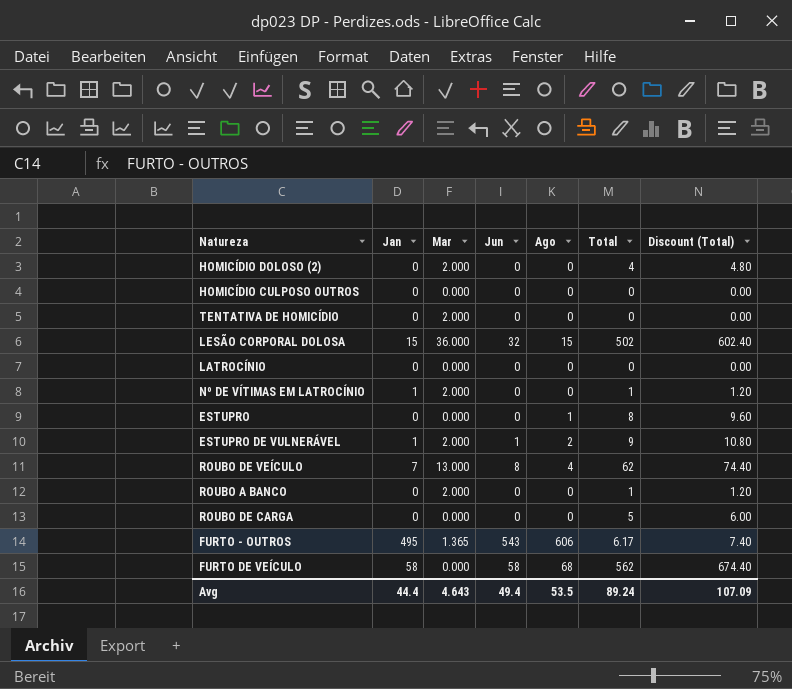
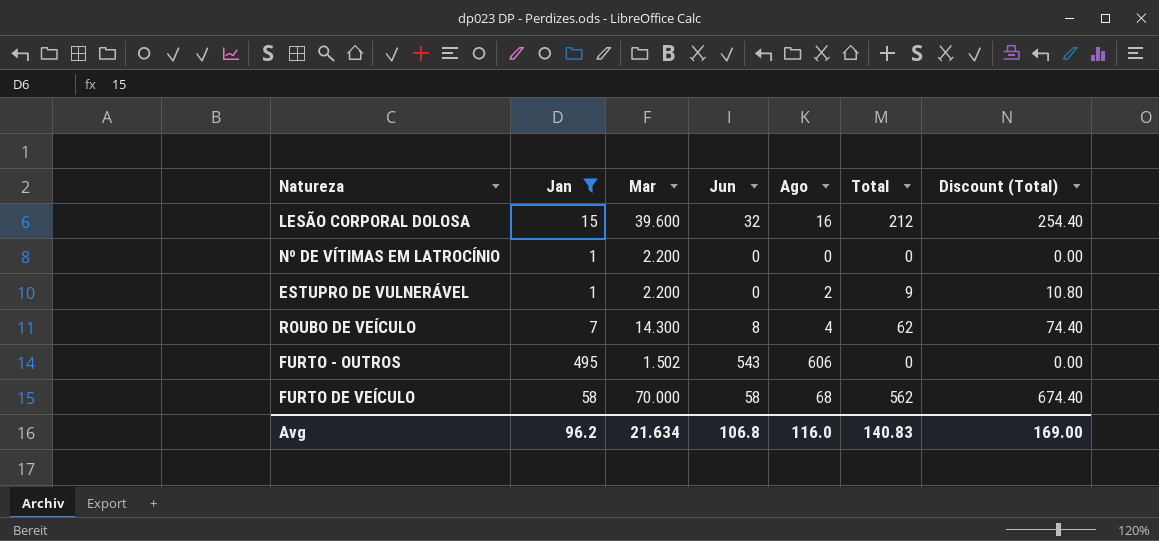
filter: none -> Jan != 0
LESÃO CORPORAL DOLOSA | Mar: 36.000 -> 39.600
LESÃO CORPORAL DOLOSA | Ago: 15 -> 16
LESÃO CORPORAL DOLOSA | Total: 502 -> 212
LESÃO CORPORAL DOLOSA | Discount (Total): 602.40 -> 254.40
Nº DE VÍTIMAS EM LATROCÍNIO | Mar: 2.000 -> 2.200
Nº DE VÍTIMAS EM LATROCÍNIO | Total: 1 -> 0
Nº DE VÍTIMAS EM LATROCÍNIO | Discount (Total): 1.20 -> 0.00
ESTUPRO DE VULNERÁVEL | Mar: 2.000 -> 2.200
ESTUPRO DE VULNERÁVEL | Jun: 1 -> 0
ROUBO DE VEÍCULO | Mar: 13.000 -> 14.300
FURTO - OUTROS | Mar: 1.365 -> 1.502
FURTO - OUTROS | Total: 6.17 -> 0
FURTO - OUTROS | Discount (Total): 7.40 -> 0.00
FURTO DE VEÍCULO | Mar: 0.000 -> 70.000
Avg | Jan: 44.4 -> 96.2
Avg | Mar: 4.643 -> 21.634
Avg | Jun: 49.4 -> 106.8
Avg | Ago: 53.5 -> 116.0
Avg | Total: 89.24 -> 140.83
Avg | Discount (Total): 107.09 -> 169.00

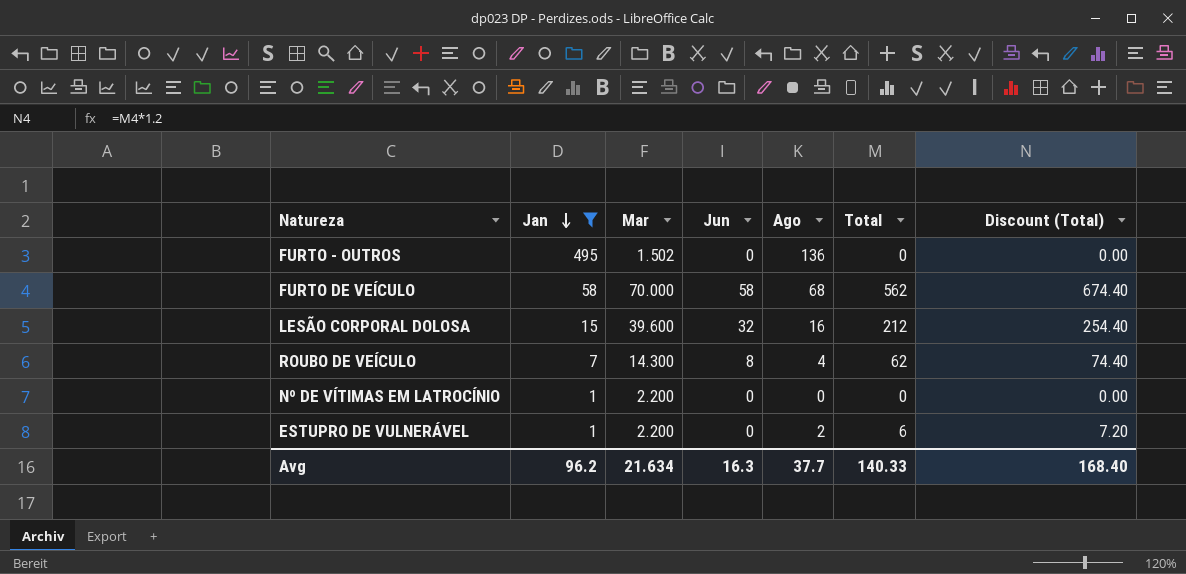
row order: none -> Jan descending
FURTO - OUTROS | Jun: 543 -> 0
FURTO - OUTROS | Ago: 606 -> 136
ESTUPRO DE VULNERÁVEL | Total: 9 -> 6
ESTUPRO DE VULNERÁVEL | Discount (Total): 10.80 -> 7.20
Avg | Jun: 106.8 -> 16.3
Avg | Ago: 116.0 -> 37.7
Avg | Total: 140.83 -> 140.33
Avg | Discount (Total): 169.00 -> 168.40

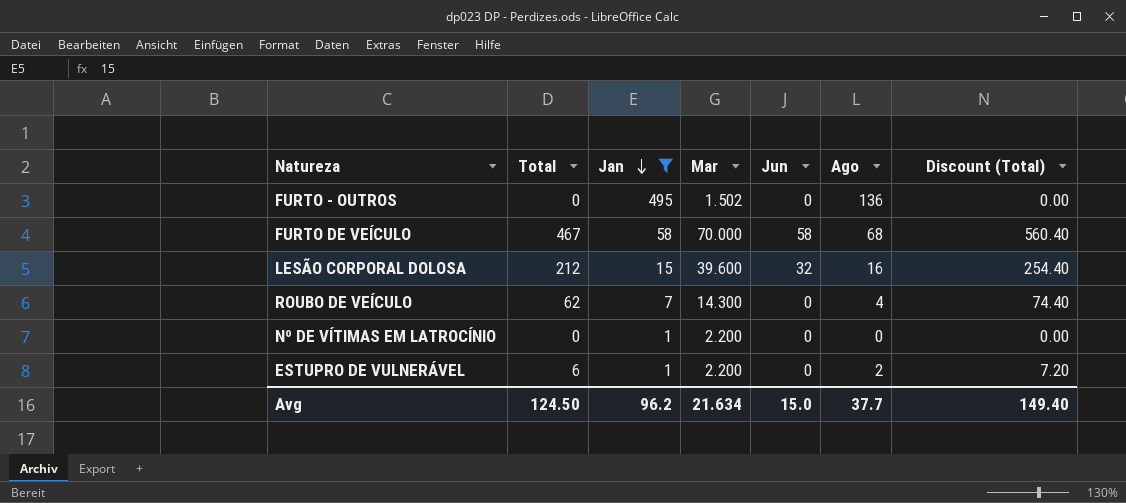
column Total | position: 6 -> 2
FURTO DE VEÍCULO | Total: 562 -> 467
FURTO DE VEÍCULO | Discount (Total): 674.40 -> 560.40
ROUBO DE VEÍCULO | Jun: 8 -> 0
Avg | Total: 140.33 -> 124.50
Avg | Jun: 16.3 -> 15.0
Avg | Discount (Total): 168.40 -> 149.40

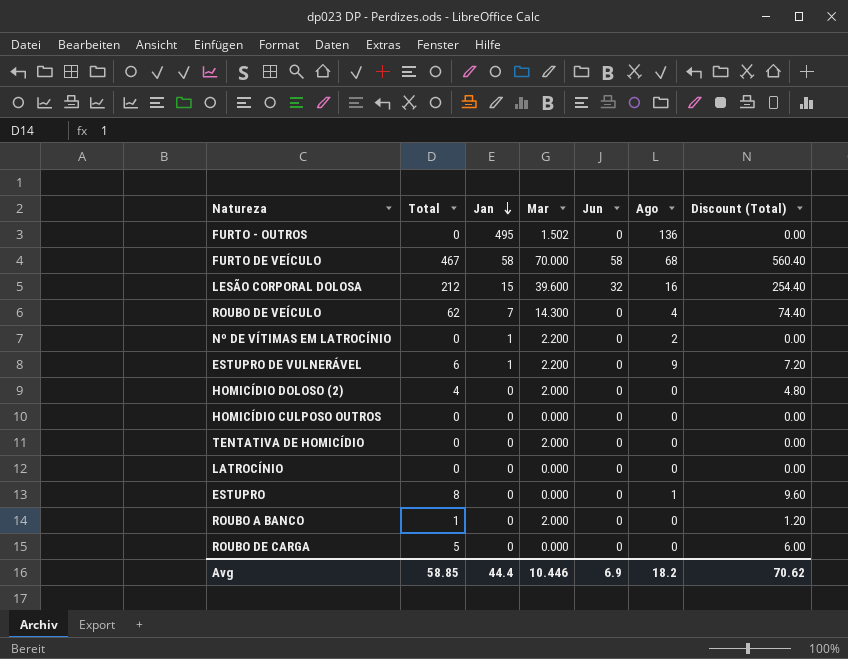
filter: Jan != 0 -> none
Nº DE VÍTIMAS EM LATROCÍNIO | Ago: 0 -> 2
ESTUPRO DE VULNERÁVEL | Ago: 2 -> 9
Avg | Total: 124.50 -> 58.85
Avg | Jan: 96.2 -> 44.4
Avg | Mar: 21.634 -> 10.446
Avg | Jun: 15.0 -> 6.9
Avg | Ago: 37.7 -> 18.2
Avg | Discount (Total): 149.40 -> 70.62

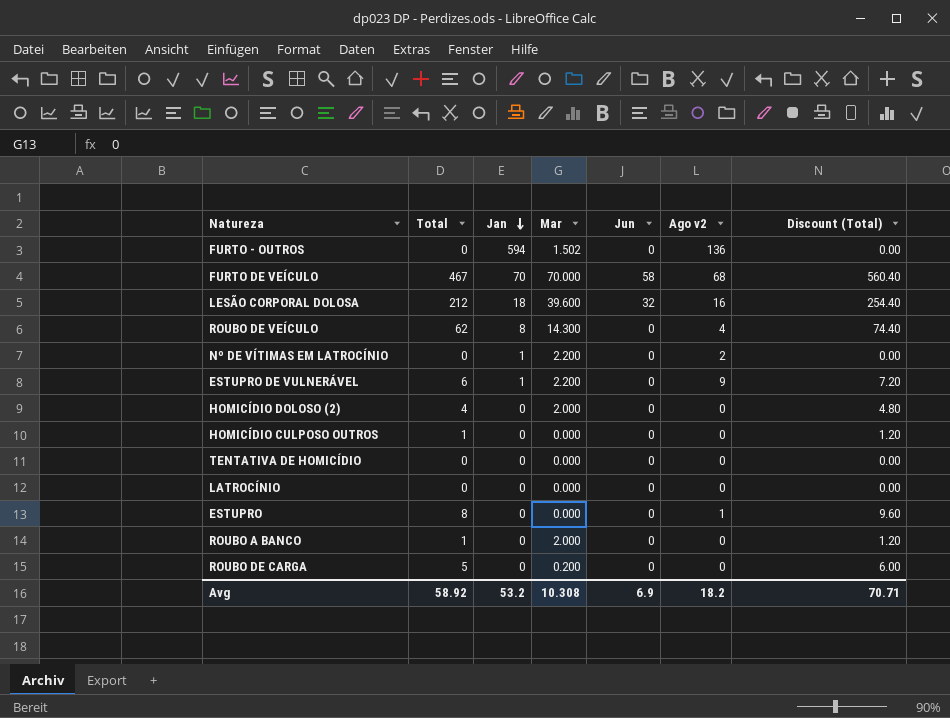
column name: Ago -> Ago v2
FURTO - OUTROS | Jan: 495 -> 594
FURTO DE VEÍCULO | Jan: 58 -> 70
LESÃO CORPORAL DOLOSA | Jan: 15 -> 18
ROUBO DE VEÍCULO | Jan: 7 -> 8
HOMICÍDIO CULPOSO OUTROS | Total: 0 -> 1
HOMICÍDIO CULPOSO OUTROS | Discount (Total): 0.00 -> 1.20
TENTATIVA DE HOMICÍDIO | Mar: 2.000 -> 0.000
ROUBO DE CARGA | Mar: 0.000 -> 0.200
Avg | Total: 58.85 -> 58.92
Avg | Jan: 44.4 -> 53.2
Avg | Mar: 10.446 -> 10.308
Avg | Discount (Total): 70.62 -> 70.71

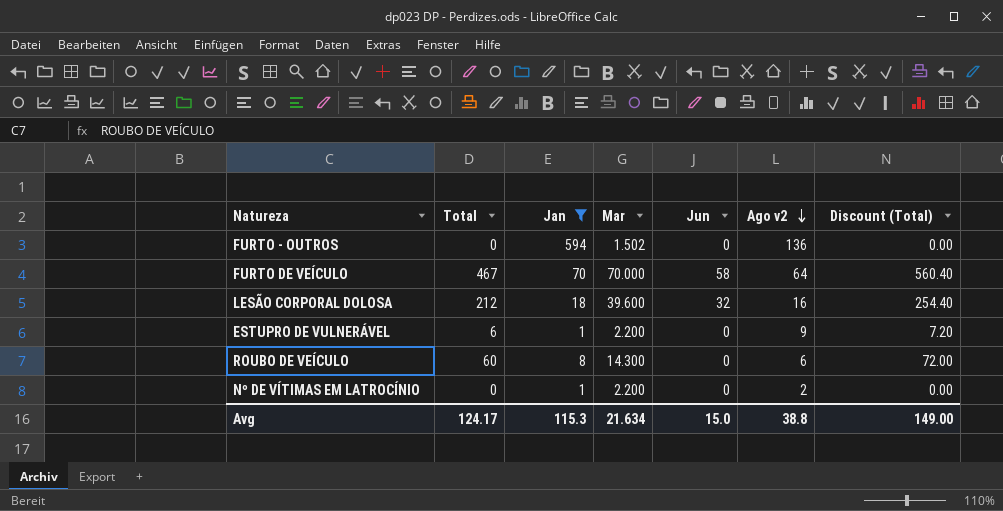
filter: none -> Jan != 0
row order: Jan descending -> Ago v2 descending
FURTO DE VEÍCULO | Ago v2: 68 -> 64
ROUBO DE VEÍCULO | Total: 62 -> 60
ROUBO DE VEÍCULO | Ago v2: 4 -> 6
ROUBO DE VEÍCULO | Discount (Total): 74.40 -> 72.00
Avg | Total: 58.92 -> 124.17
Avg | Jan: 53.2 -> 115.3
Avg | Mar: 10.308 -> 21.634
Avg | Jun: 6.9 -> 15.0
Avg | Ago v2: 18.2 -> 38.8
Avg | Discount (Total): 70.71 -> 149.00

